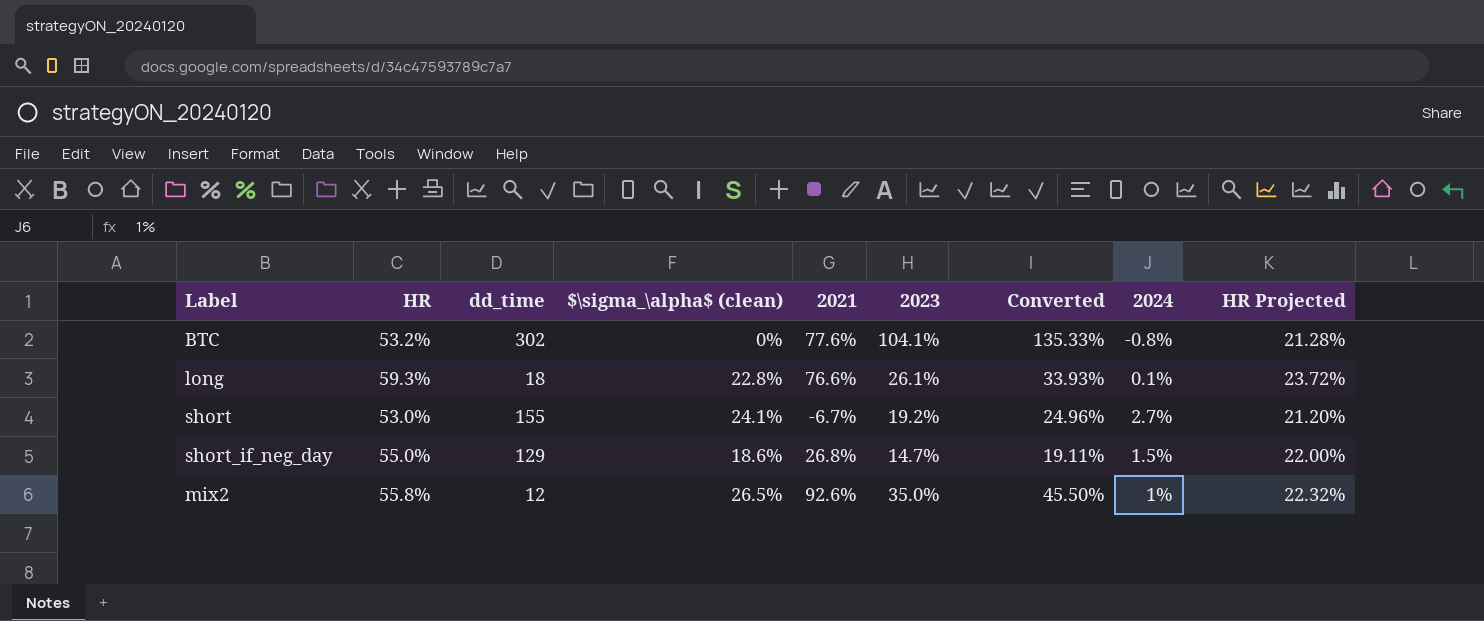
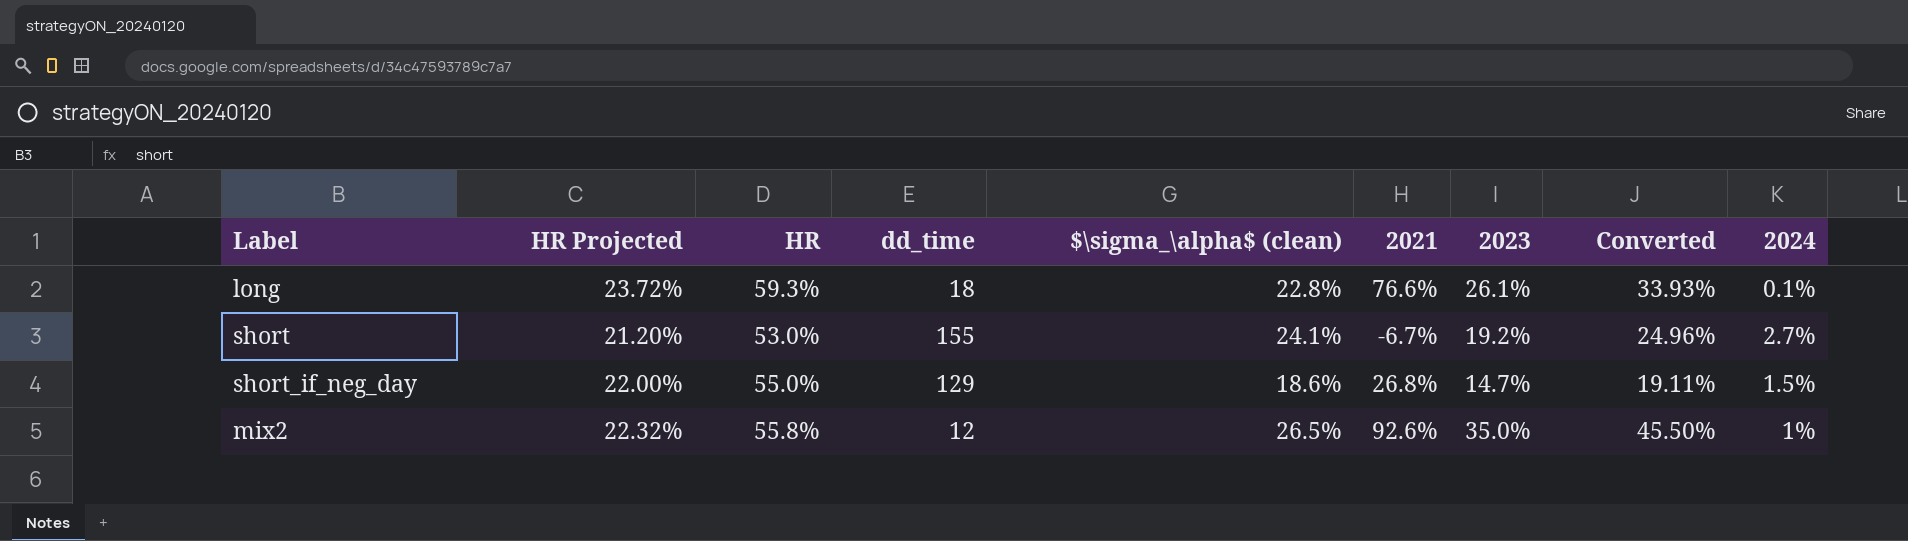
column HR Projected | position: 9 -> 2
row BTC: 53.2% | 302 | 0% | 77.6% | 104.1% | 135.33% | -0.8% | 21.28% -> none

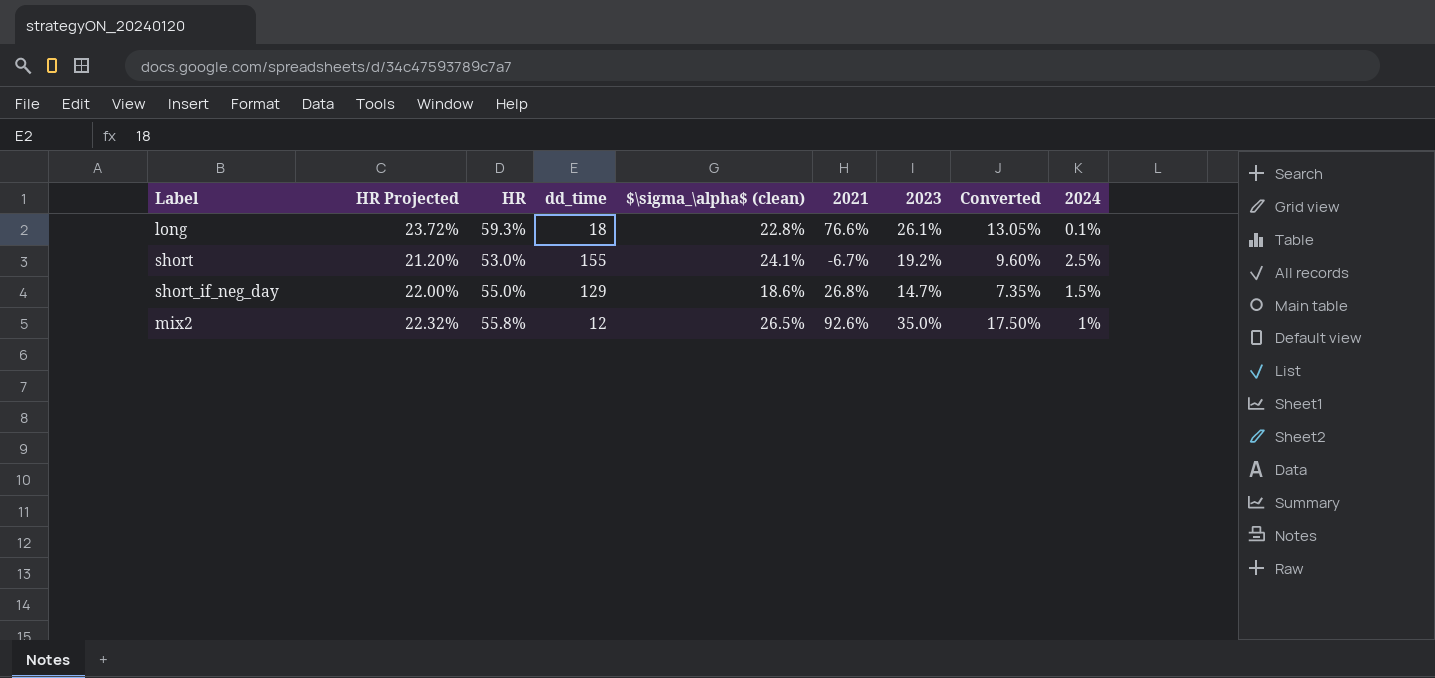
column Converted | formula: [2023] * 1.3 -> [2023] * 0.5
short | 2024: 2.7% -> 2.5%

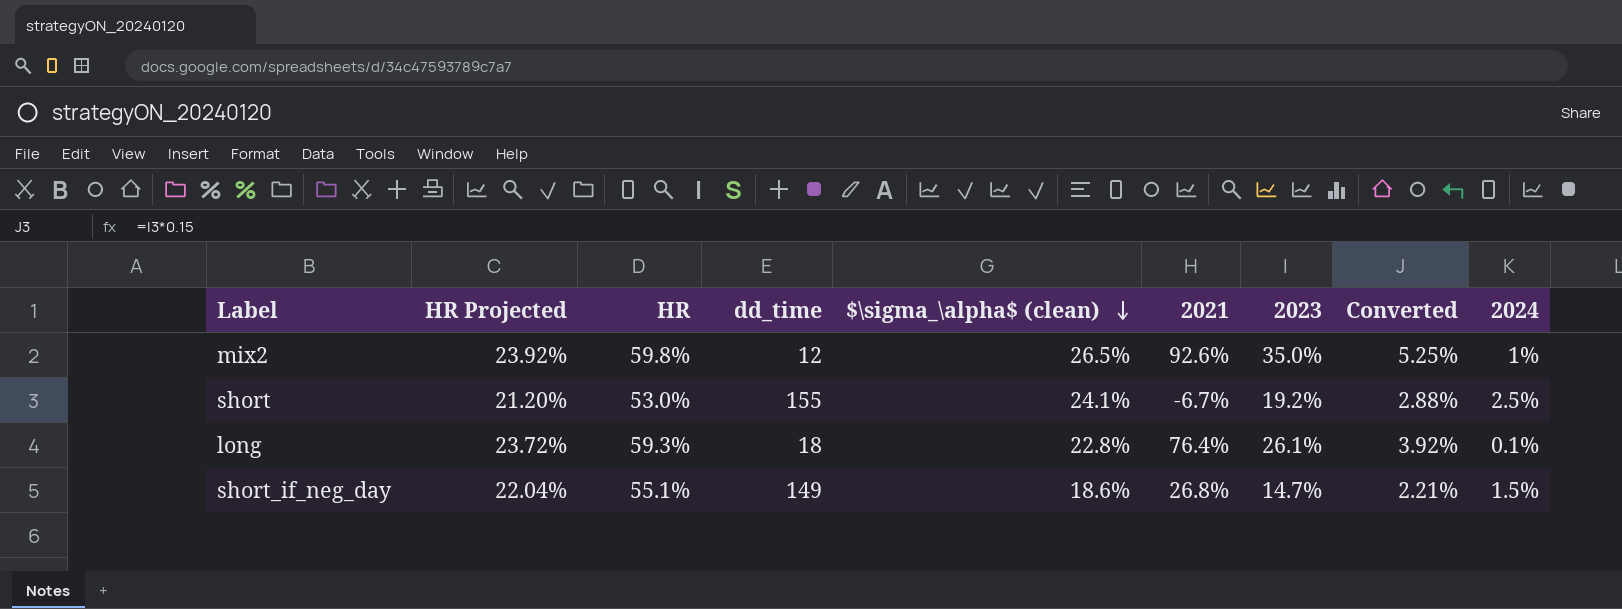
row order: none -> $\sigma_\alpha$ (clean) descending
column Converted | formula: [2023] * 0.5 -> [2023] * 0.15
mix2 | HR Projected: 22.32% -> 23.92%
mix2 | HR: 55.8% -> 59.8%
long | 2021: 76.6% -> 76.4%
short_if_neg_day | HR Projected: 22.00% -> 22.04%
short_if_neg_day | HR: 55.0% -> 55.1%
short_if_neg_day | dd_time: 129 -> 149

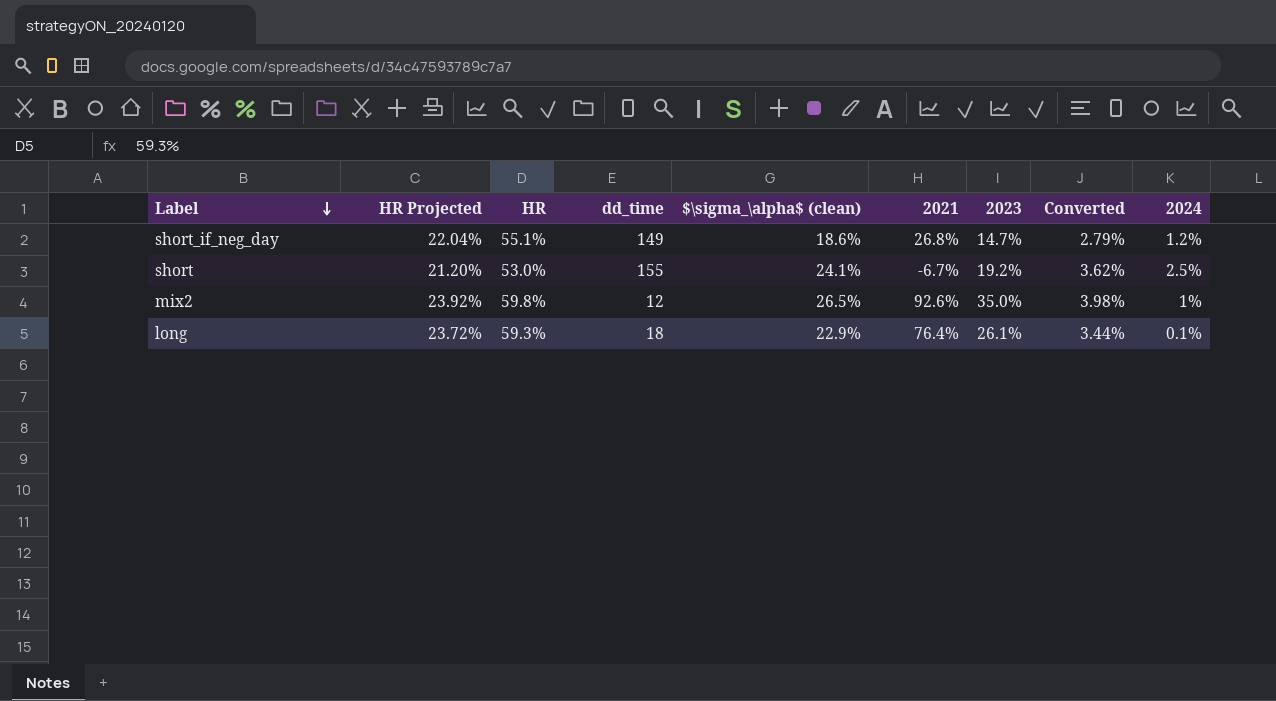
row order: $\sigma_\alpha$ (clean) descending -> Label descending
column Converted | formula: [2023] * 0.15 -> [$\sigma_\alpha$ (clean)] * 0.15
short_if_neg_day | 2024: 1.5% -> 1.2%
long | $\sigma_\alpha$ (clean): 22.8% -> 22.9%

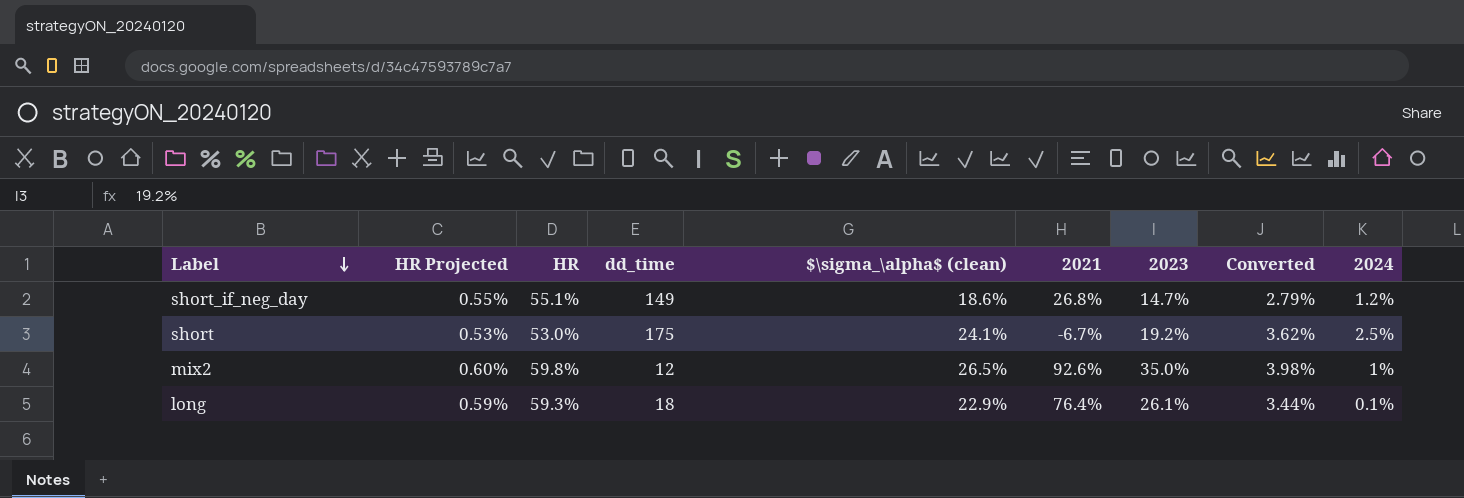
column HR Projected | formula: [HR] * 0.4 -> [HR] * 0.01
short | dd_time: 155 -> 175

